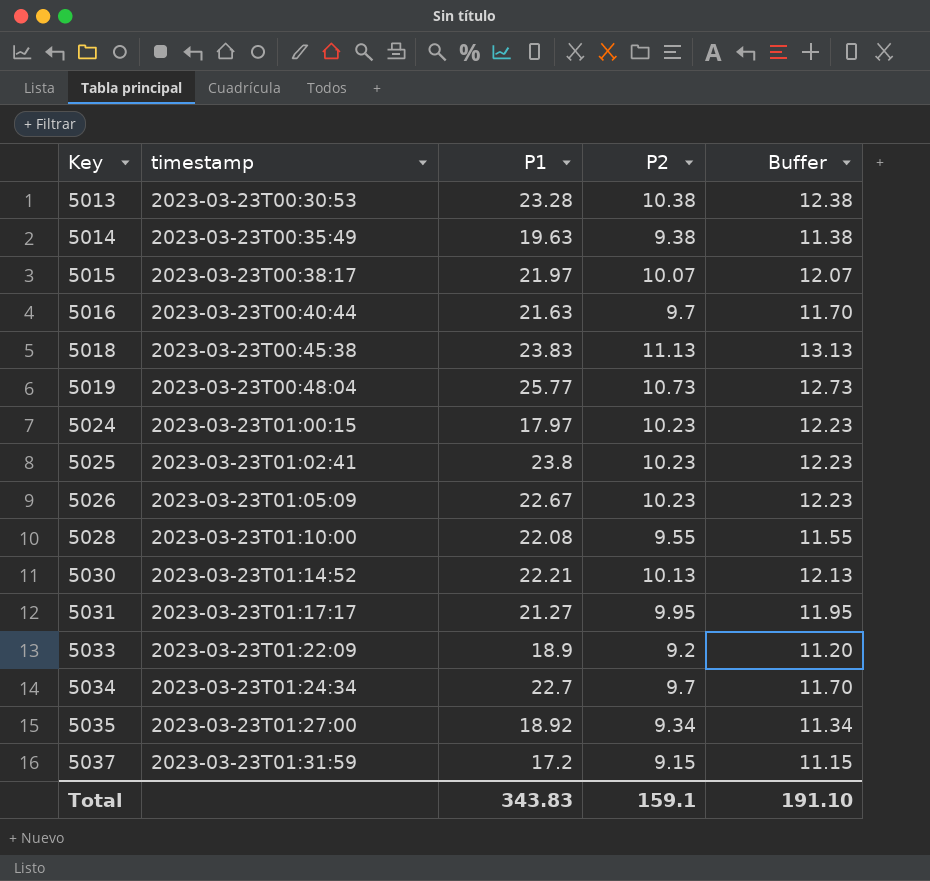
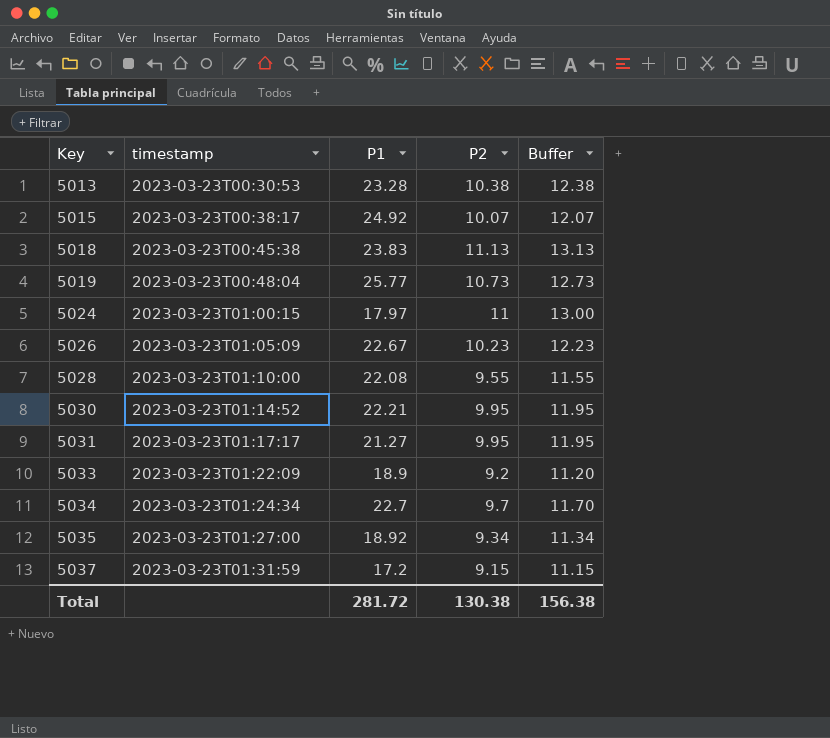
row 5014: 2023-03-23T00:35:49 | 19.63 | 9.38 | 11.38 -> none
row 5016: 2023-03-23T00:40:44 | 21.63 | 9.7 | 11.70 -> none
row 5025: 2023-03-23T01:02:41 | 23.8 | 10.23 | 12.23 -> none
5015 | P1: 21.97 -> 24.92
5024 | P2: 10.23 -> 11
5024 | Buffer: 12.23 -> 13.00
5030 | P2: 10.13 -> 9.95
5030 | Buffer: 12.13 -> 11.95
Total | P1: 343.83 -> 281.72
Total | P2: 159.1 -> 130.38
Total | Buffer: 191.10 -> 156.38

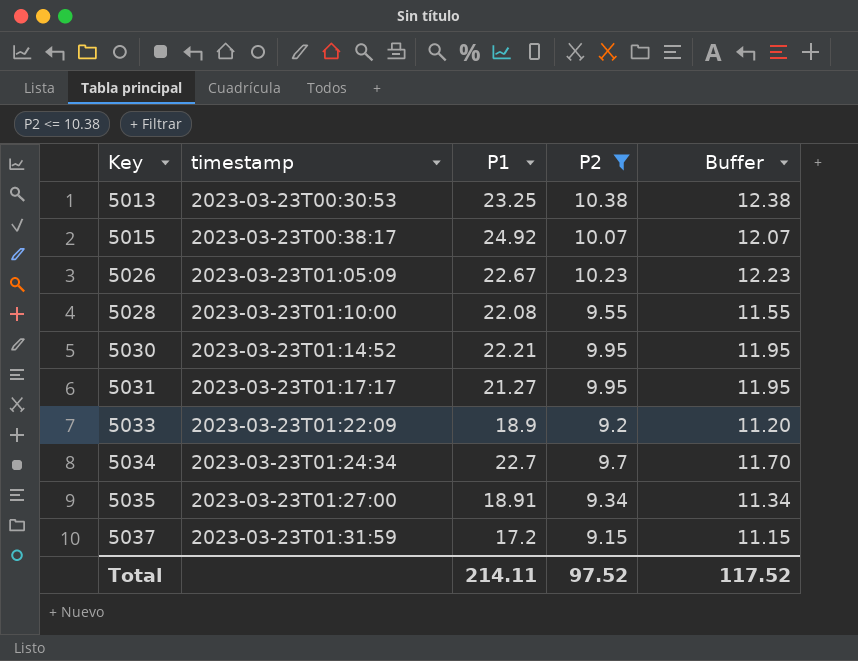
filter: none -> P2 <= 10.38
5013 | P1: 23.28 -> 23.25
5035 | P1: 18.92 -> 18.91
Total | P1: 281.72 -> 214.11
Total | P2: 130.38 -> 97.52
Total | Buffer: 156.38 -> 117.52

